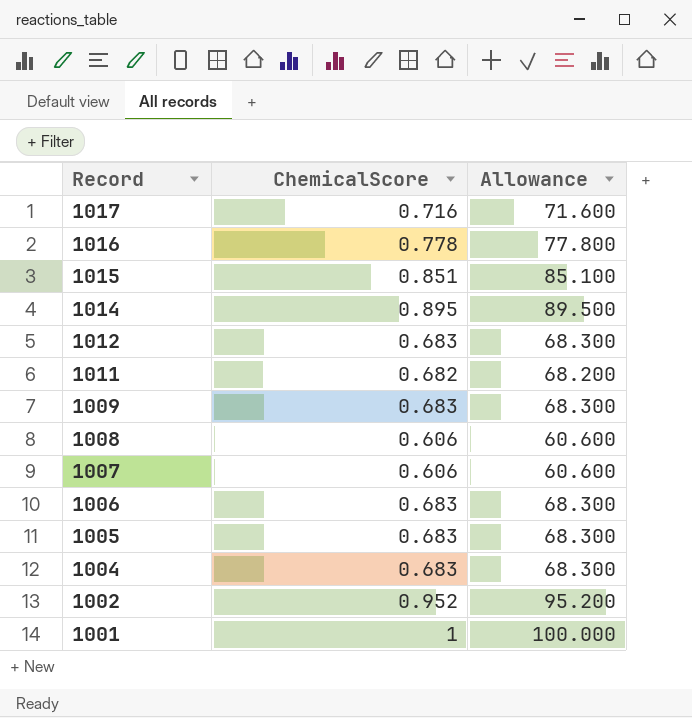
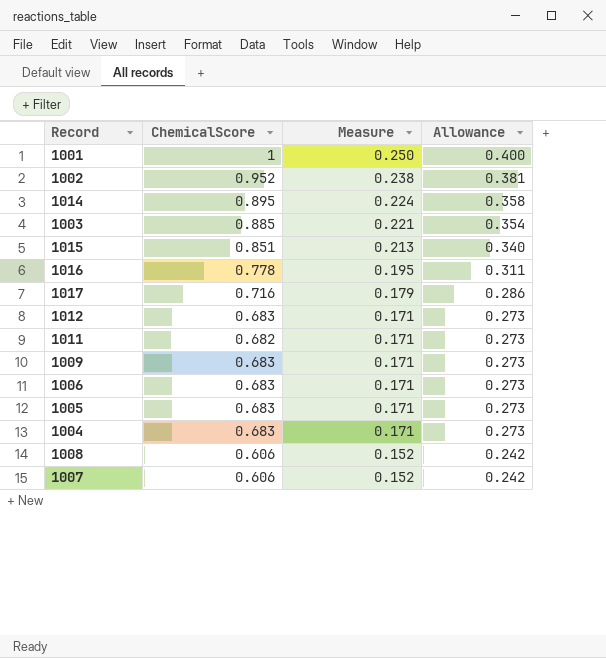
row order: Record descending -> Measure descending
column Measure | formula: none -> [ChemicalScore] * 0.25
column Allowance | formula: [ChemicalScore] * 100 -> [ChemicalScore] * 0.4
row 1003: none -> 0.885 | 0.221 | 0.354

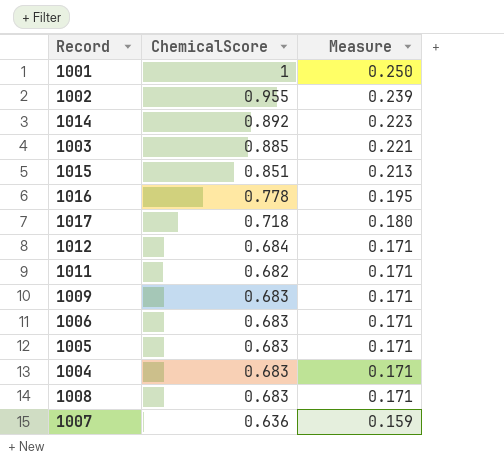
column Allowance | formula: [ChemicalScore] * 0.4 -> none
1002 | ChemicalScore: 0.952 -> 0.955
1002 | Measure: 0.238 -> 0.239
1014 | ChemicalScore: 0.895 -> 0.892
1014 | Measure: 0.224 -> 0.223
1017 | ChemicalScore: 0.716 -> 0.718
1017 | Measure: 0.179 -> 0.180
1012 | ChemicalScore: 0.683 -> 0.684
1008 | ChemicalScore: 0.606 -> 0.683
1008 | Measure: 0.152 -> 0.171
1007 | ChemicalScore: 0.606 -> 0.636
1007 | Measure: 0.152 -> 0.159

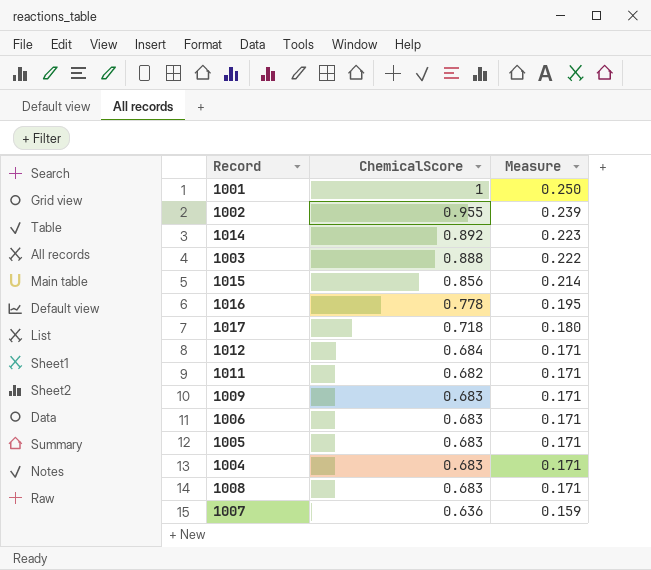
1003 | ChemicalScore: 0.885 -> 0.888
1003 | Measure: 0.221 -> 0.222
1015 | ChemicalScore: 0.851 -> 0.856
1015 | Measure: 0.213 -> 0.214

